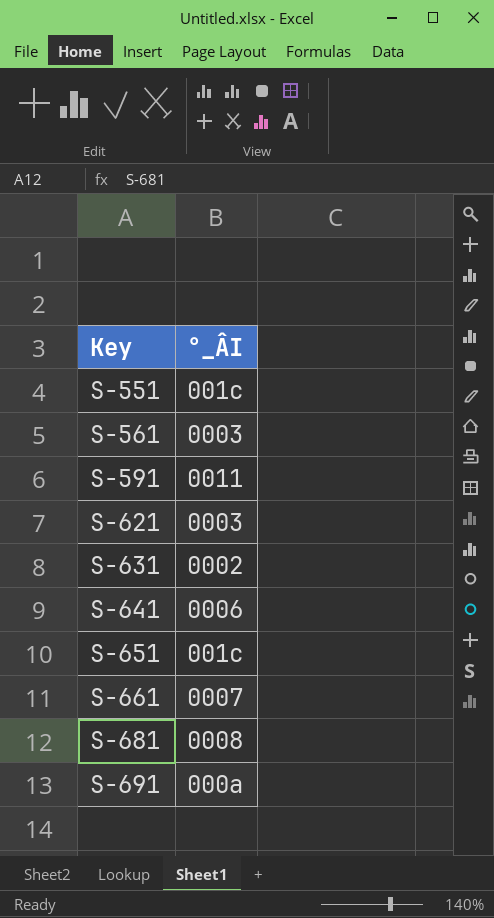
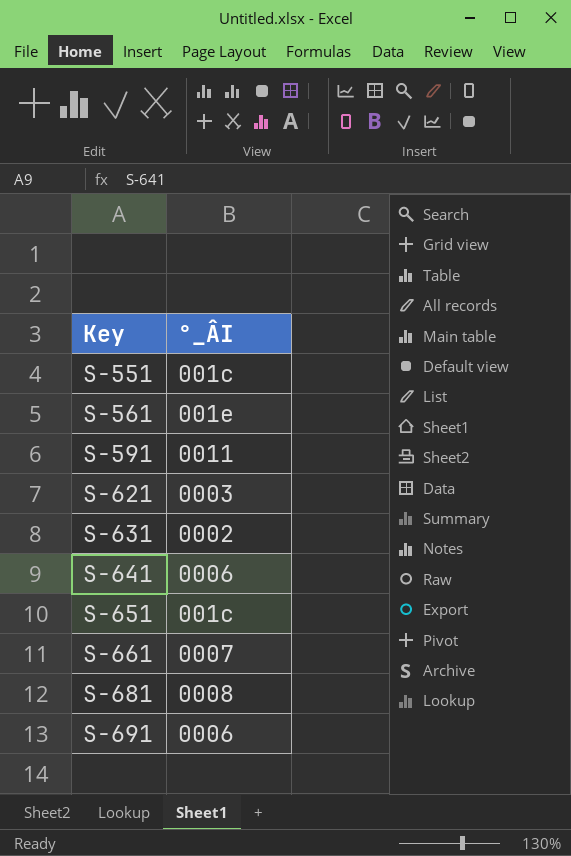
S-561 | °_ÂI: 0003 -> 001e
S-691 | °_ÂI: 000a -> 0006

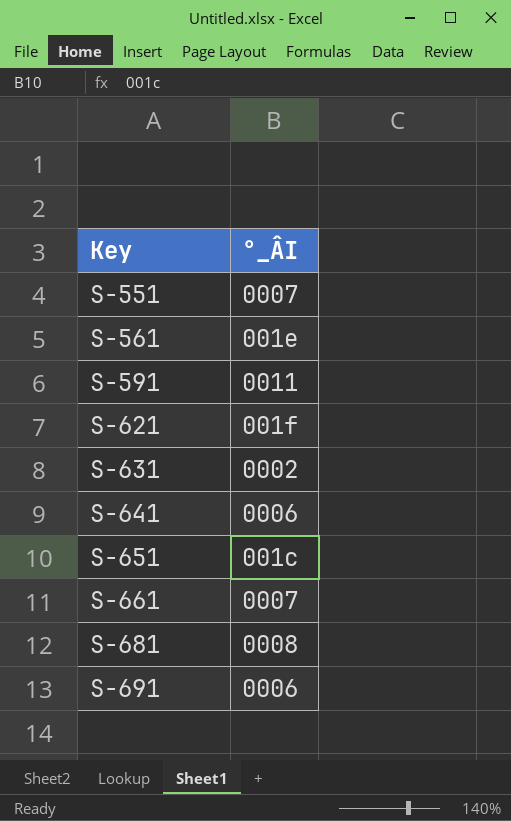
S-551 | °_ÂI: 001c -> 0007
S-621 | °_ÂI: 0003 -> 001f

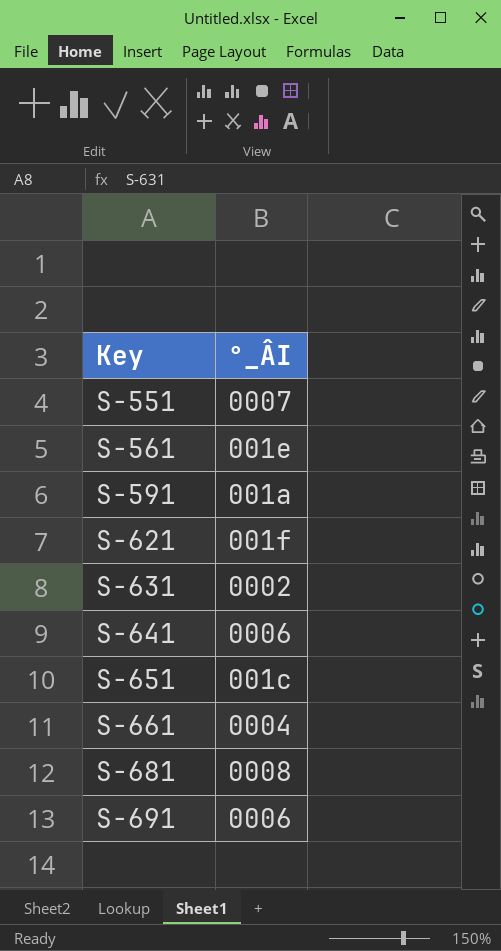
S-591 | °_ÂI: 0011 -> 001a
S-661 | °_ÂI: 0007 -> 0004

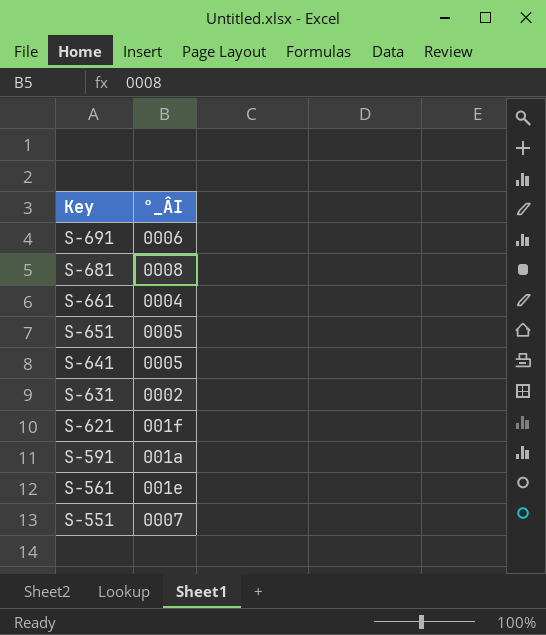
row order: Key ascending -> Key descending
S-651 | °_ÂI: 001c -> 0005
S-641 | °_ÂI: 0006 -> 0005

